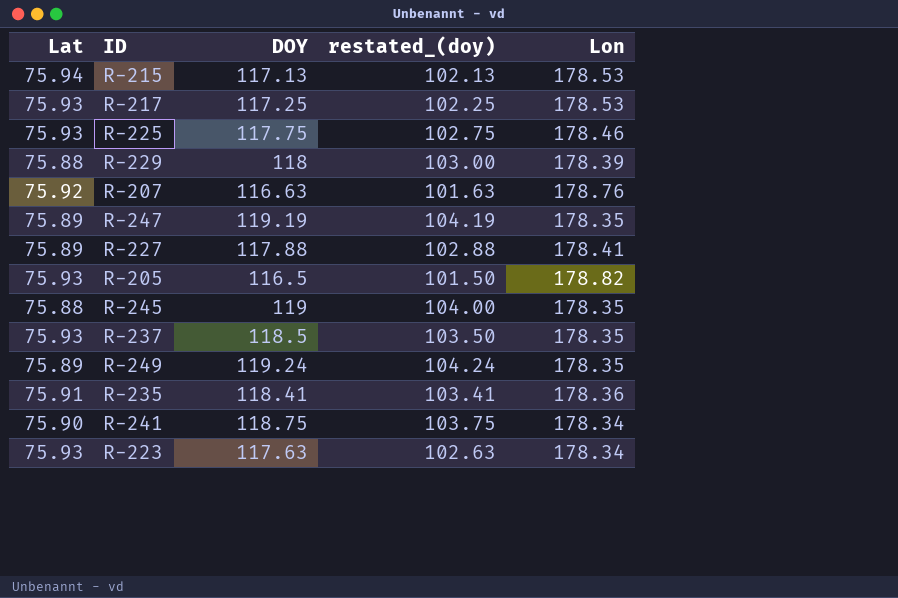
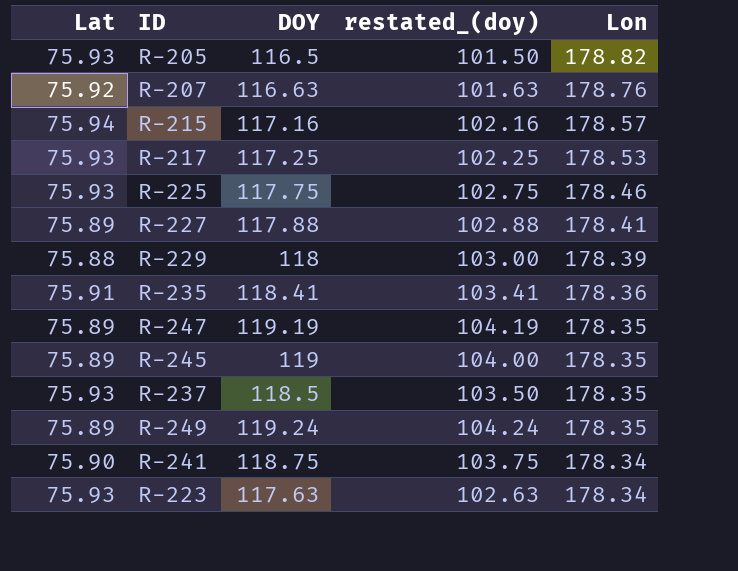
row order: none -> Lon descending
R-215 | DOY: 117.13 -> 117.16
R-215 | restated_(doy): 102.13 -> 102.16
R-215 | Lon: 178.53 -> 178.57
R-245 | Lat: 75.88 -> 75.89

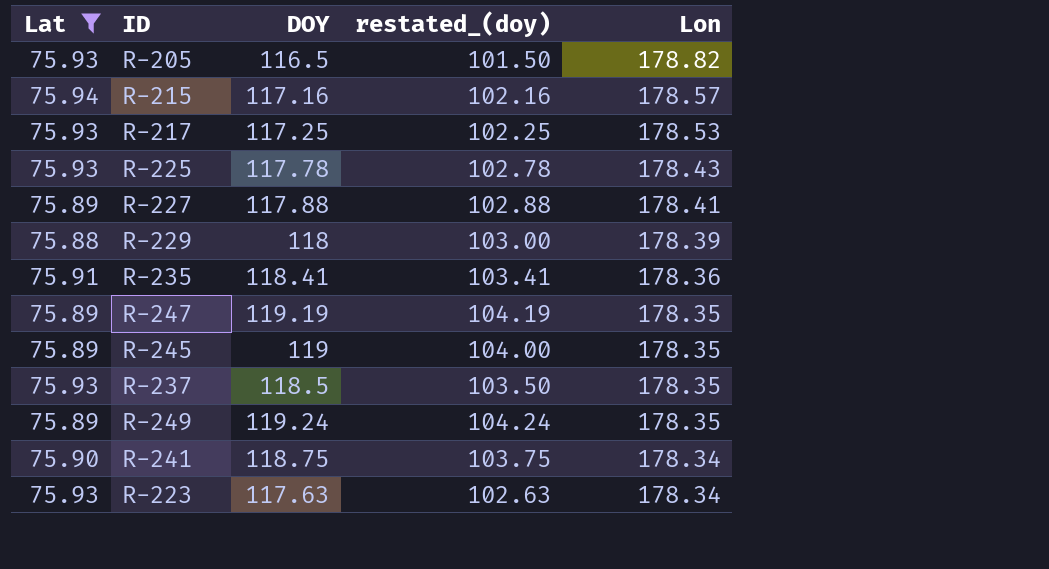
filter: none -> Lat != 75.92
R-225 | DOY: 117.75 -> 117.78
R-225 | restated_(doy): 102.75 -> 102.78
R-225 | Lon: 178.46 -> 178.43

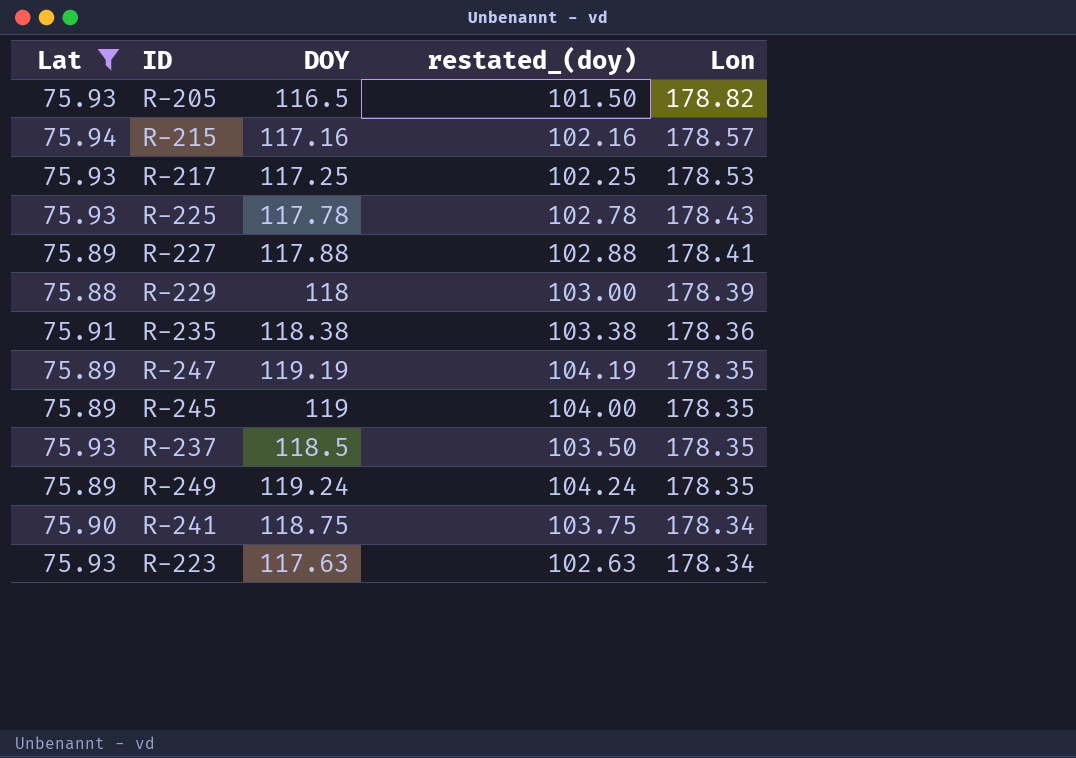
R-235 | DOY: 118.41 -> 118.38
R-235 | restated_(doy): 103.41 -> 103.38

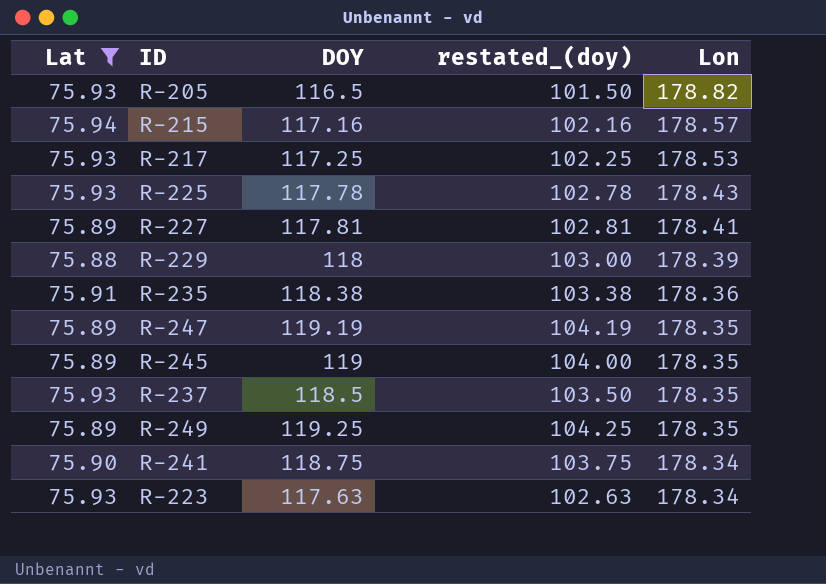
R-227 | DOY: 117.88 -> 117.81
R-227 | restated_(doy): 102.88 -> 102.81
R-249 | DOY: 119.24 -> 119.25
R-249 | restated_(doy): 104.24 -> 104.25

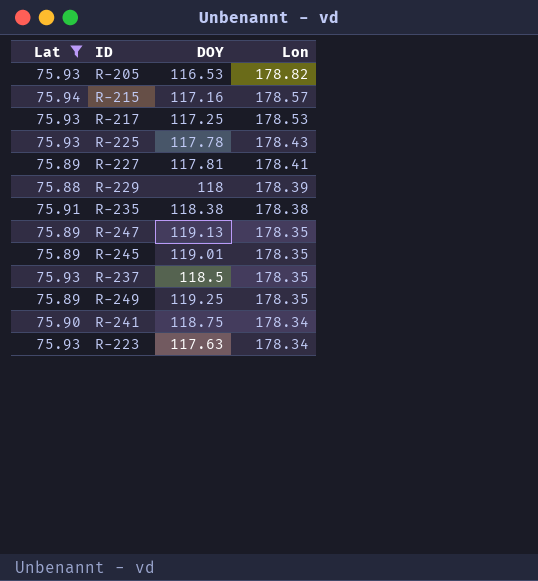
column restated_(doy) | formula: [DOY] - 15 -> none
R-205 | DOY: 116.5 -> 116.53
R-235 | Lon: 178.36 -> 178.38
R-247 | DOY: 119.19 -> 119.13
R-245 | DOY: 119 -> 119.01

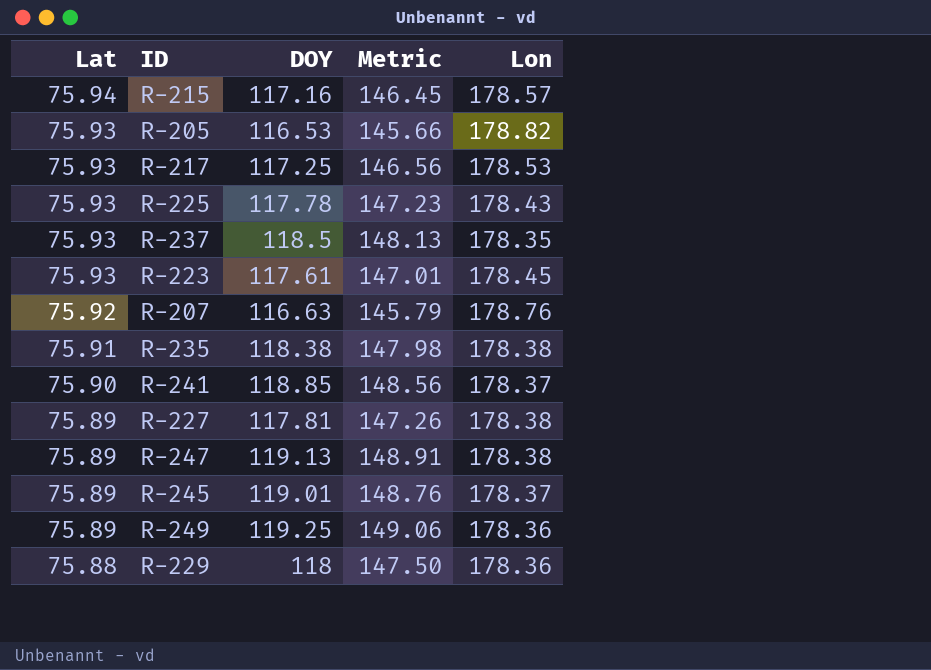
filter: Lat != 75.92 -> none
row order: Lon descending -> Lat descending
column Metric | formula: none -> [DOY] * 1.25
R-223 | DOY: 117.63 -> 117.61
R-223 | Lon: 178.34 -> 178.45
R-241 | DOY: 118.75 -> 118.85
R-241 | Lon: 178.34 -> 178.37
R-227 | Lon: 178.41 -> 178.38
R-247 | Lon: 178.35 -> 178.38
R-245 | Lon: 178.35 -> 178.37
R-249 | Lon: 178.35 -> 178.36
R-229 | Lon: 178.39 -> 178.36

